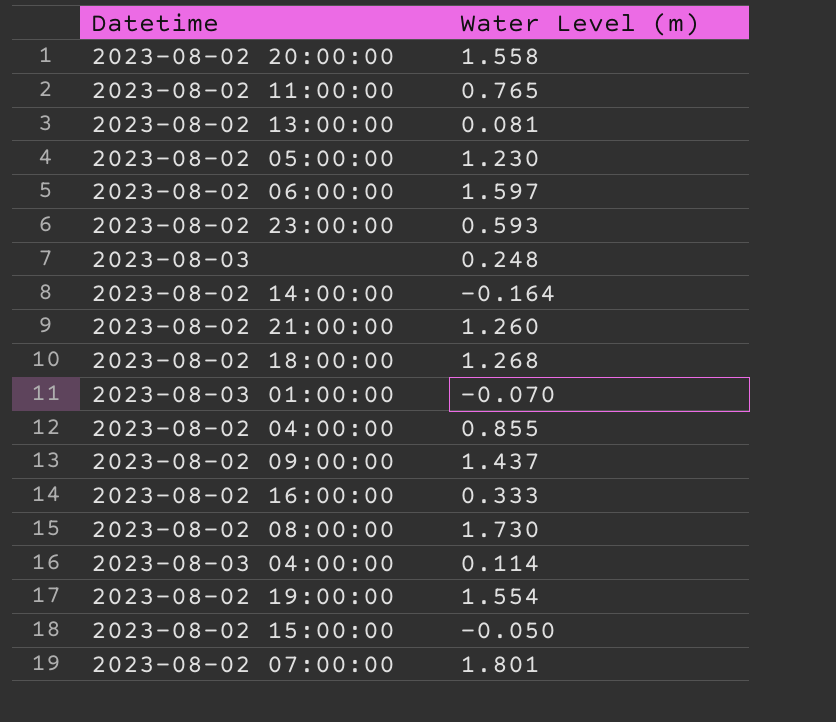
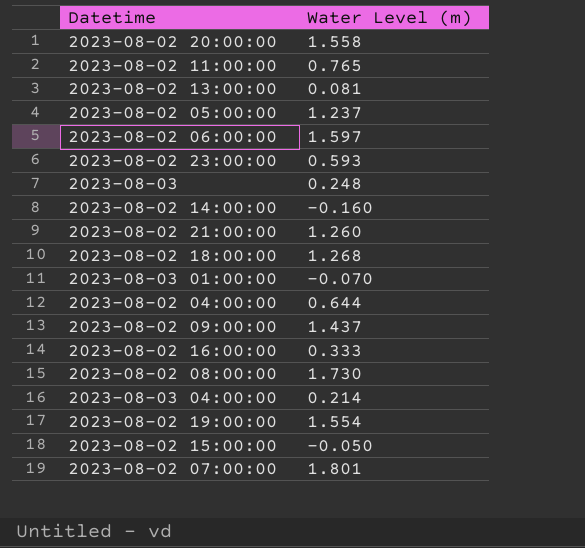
2023-08-02 05:00:00 | Water Level (m): 1.230 -> 1.237
2023-08-02 14:00:00 | Water Level (m): -0.164 -> -0.160
2023-08-02 04:00:00 | Water Level (m): 0.855 -> 0.644
2023-08-03 04:00:00 | Water Level (m): 0.114 -> 0.214

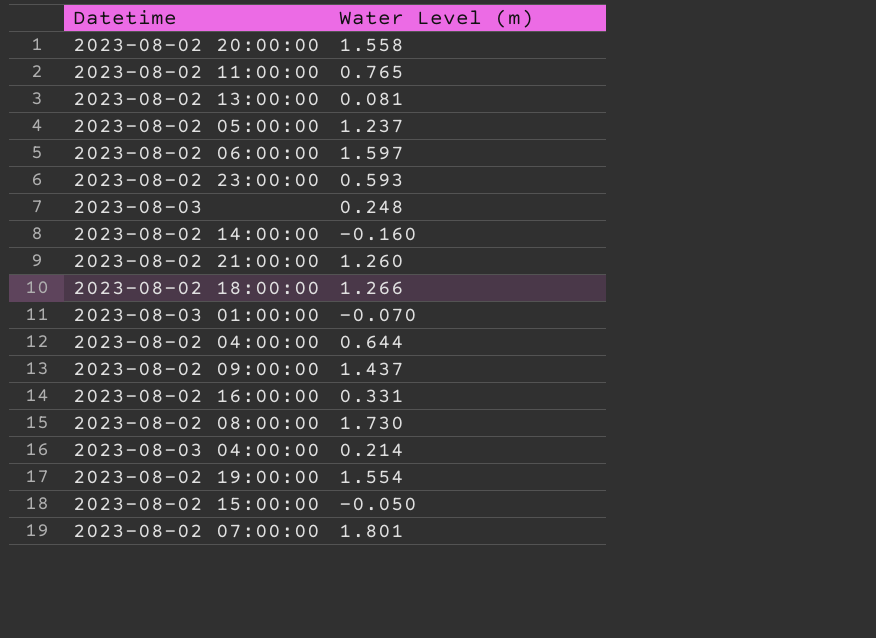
2023-08-02 18:00:00 | Water Level (m): 1.268 -> 1.266
2023-08-02 16:00:00 | Water Level (m): 0.333 -> 0.331

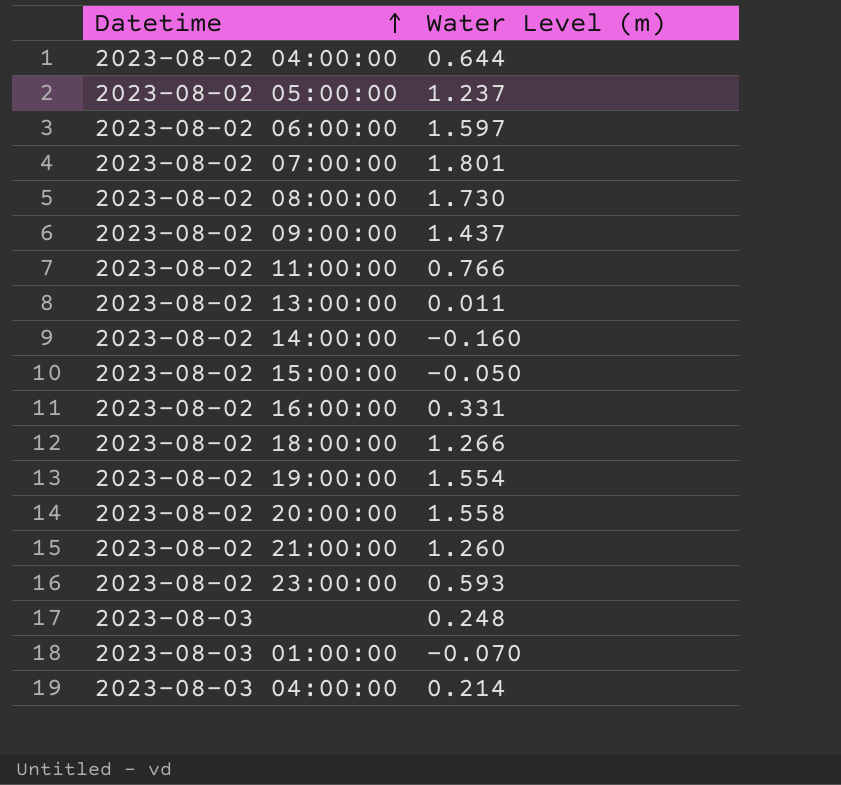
row order: none -> Datetime ascending
2023-08-02 11:00:00 | Water Level (m): 0.765 -> 0.766
2023-08-02 13:00:00 | Water Level (m): 0.081 -> 0.011

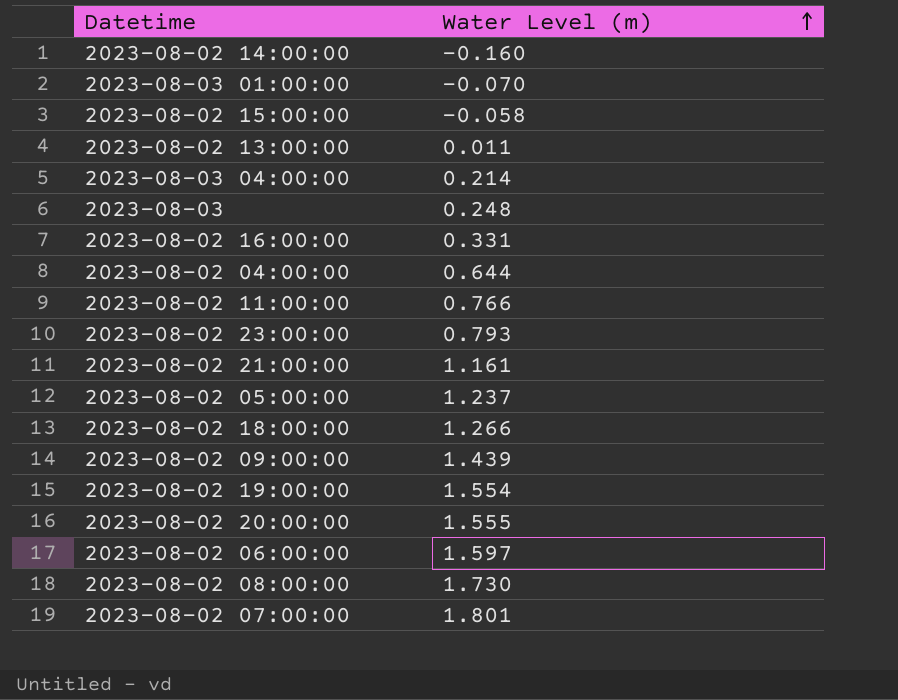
row order: Datetime ascending -> Water Level (m) ascending
2023-08-02 15:00:00 | Water Level (m): -0.050 -> -0.058
2023-08-02 23:00:00 | Water Level (m): 0.593 -> 0.793
2023-08-02 21:00:00 | Water Level (m): 1.260 -> 1.161
2023-08-02 09:00:00 | Water Level (m): 1.437 -> 1.439
2023-08-02 20:00:00 | Water Level (m): 1.558 -> 1.555

